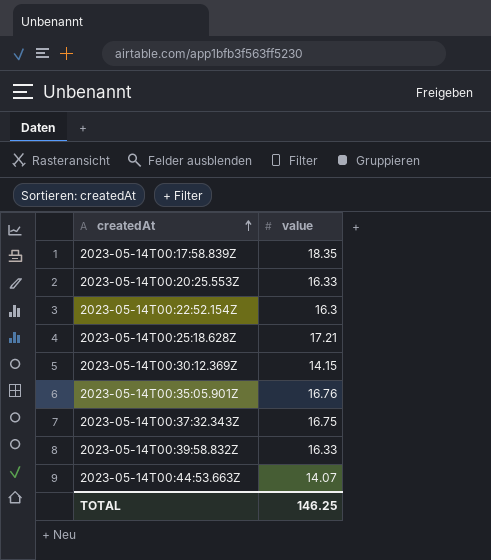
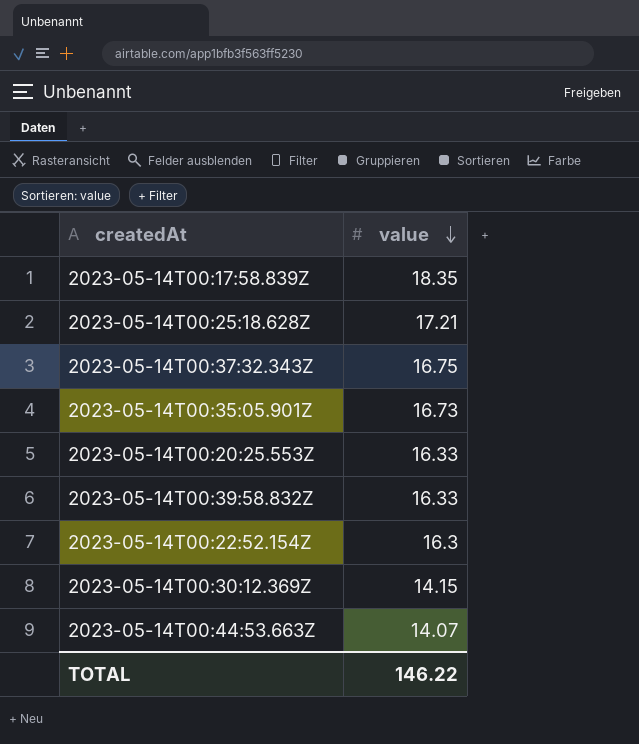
row order: createdAt ascending -> value descending
2023-05-14T00:35:05.901Z | value: 16.76 -> 16.73
TOTAL | value: 146.25 -> 146.22

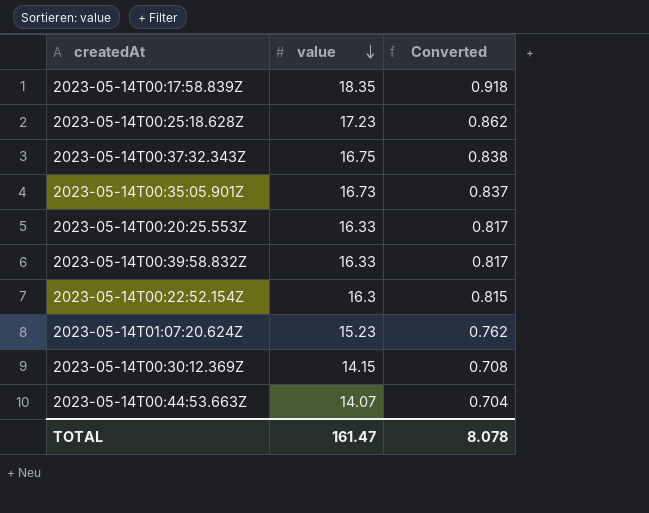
column Converted | formula: none -> [value] * 0.05
2023-05-14T00:25:18.628Z | value: 17.21 -> 17.23
row 2023-05-14T01:07:20.624Z: none -> 15.23 | 0.762
TOTAL | value: 146.22 -> 161.47

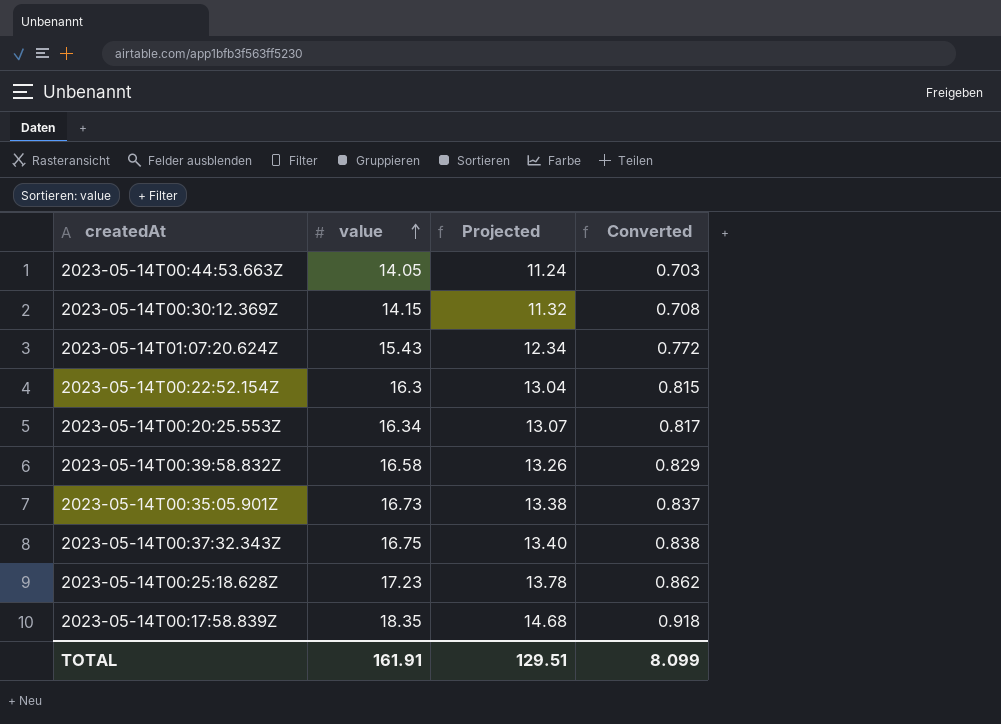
row order: value descending -> value ascending
column Projected | formula: none -> [value] * 0.8
2023-05-14T00:44:53.663Z | value: 14.07 -> 14.05
2023-05-14T00:44:53.663Z | Converted: 0.704 -> 0.703
2023-05-14T01:07:20.624Z | value: 15.23 -> 15.43
2023-05-14T01:07:20.624Z | Converted: 0.762 -> 0.772
2023-05-14T00:20:25.553Z | value: 16.33 -> 16.34
2023-05-14T00:39:58.832Z | value: 16.33 -> 16.58
2023-05-14T00:39:58.832Z | Converted: 0.817 -> 0.829
TOTAL | value: 161.47 -> 161.91
TOTAL | Converted: 8.078 -> 8.099

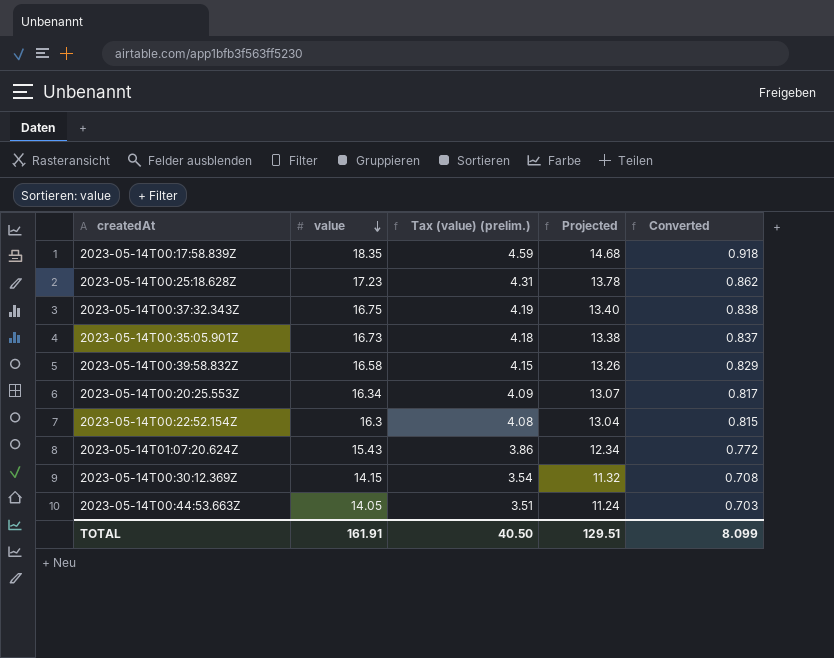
row order: value ascending -> value descending
column Tax (value) (prelim.) | formula: none -> [value] * 0.25

